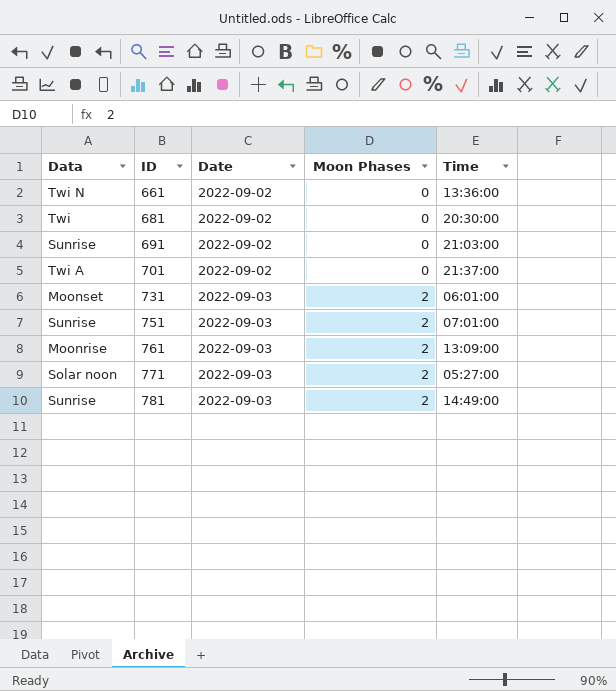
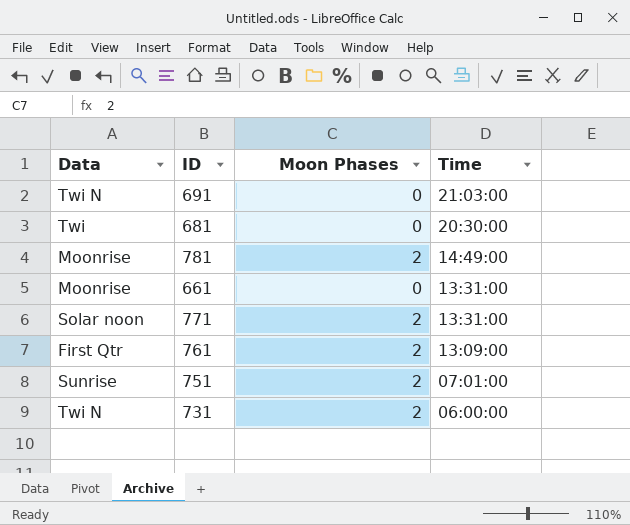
row order: ID ascending -> Time descending
column Date | position: 3 -> none
row 701: Twi A | 2022-09-02 | 0 | 21:37:00 -> none
691 | Data: Sunrise -> Twi N
781 | Data: Sunrise -> Moonrise
661 | Data: Twi N -> Moonrise
661 | Time: 13:36:00 -> 13:31:00
771 | Time: 05:27:00 -> 13:31:00
761 | Data: Moonrise -> First Qtr
731 | Data: Moonset -> Twi N
731 | Time: 06:01:00 -> 06:00:00

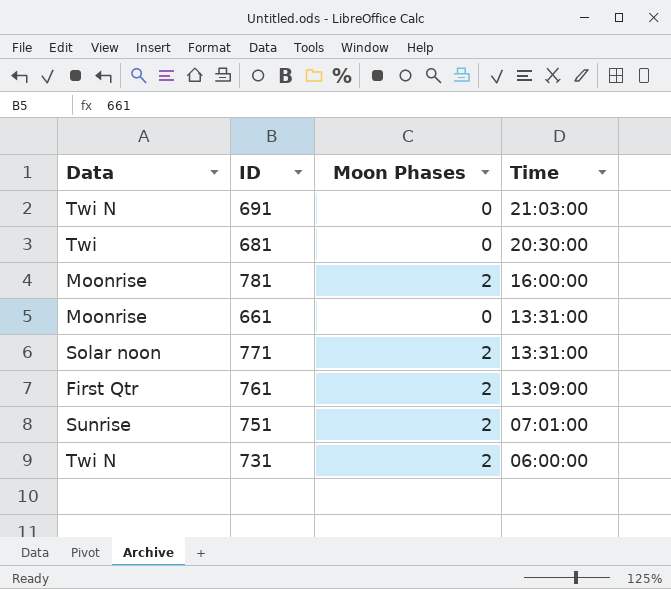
781 | Time: 14:49:00 -> 16:00:00

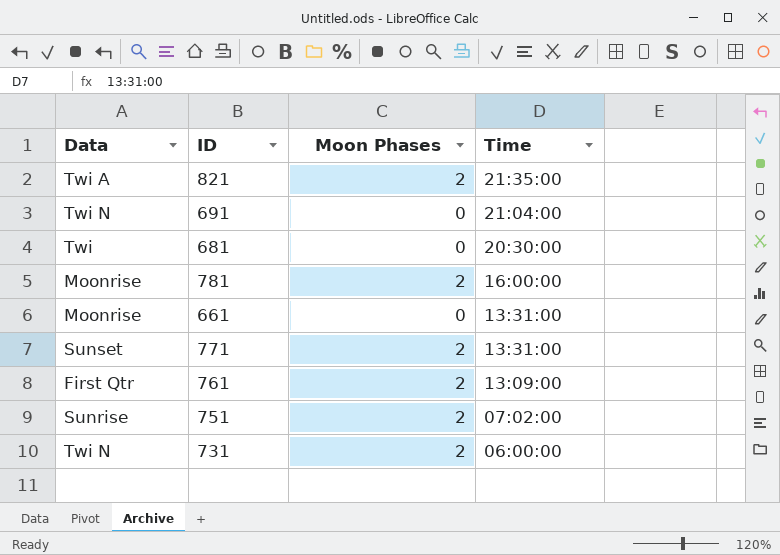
row 821: none -> Twi A | 2 | 21:35:00
691 | Time: 21:03:00 -> 21:04:00
771 | Data: Solar noon -> Sunset
751 | Time: 07:01:00 -> 07:02:00

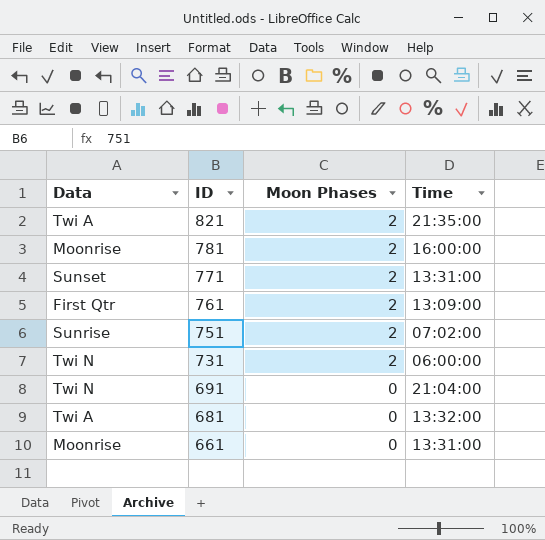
row order: Time descending -> ID descending
681 | Data: Twi -> Twi A
681 | Time: 20:30:00 -> 13:32:00

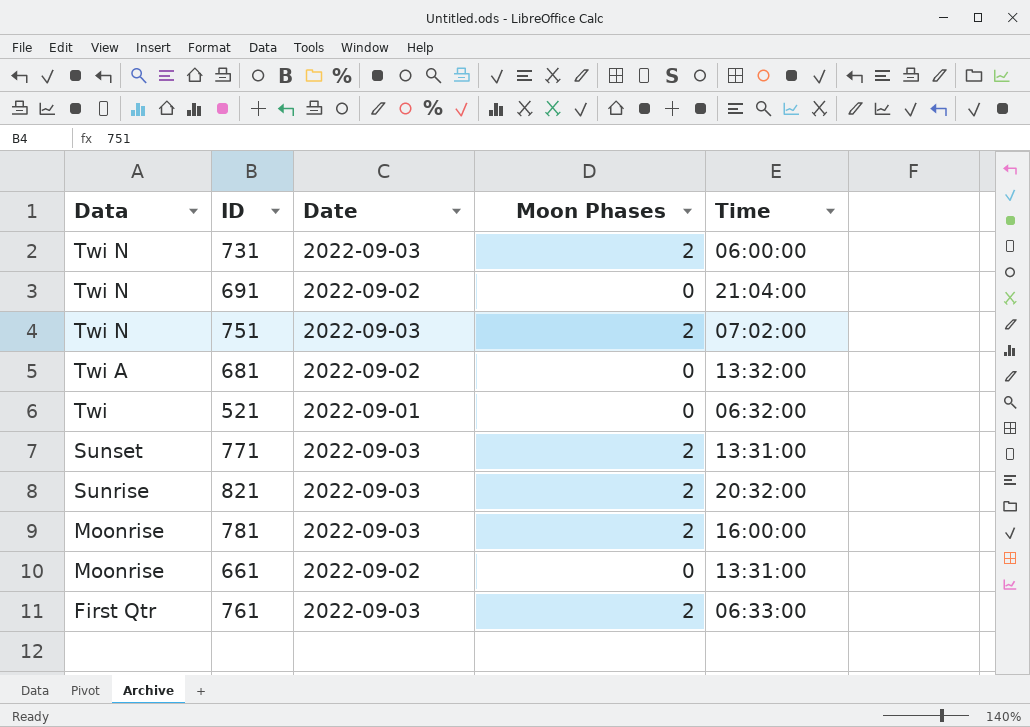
row order: ID descending -> Data descending
column Date | position: none -> 3
751 | Data: Sunrise -> Twi N
row 521: none -> Twi | 2022-09-01 | 0 | 06:32:00
821 | Data: Twi A -> Sunrise
821 | Time: 21:35:00 -> 20:32:00
761 | Time: 13:09:00 -> 06:33:00

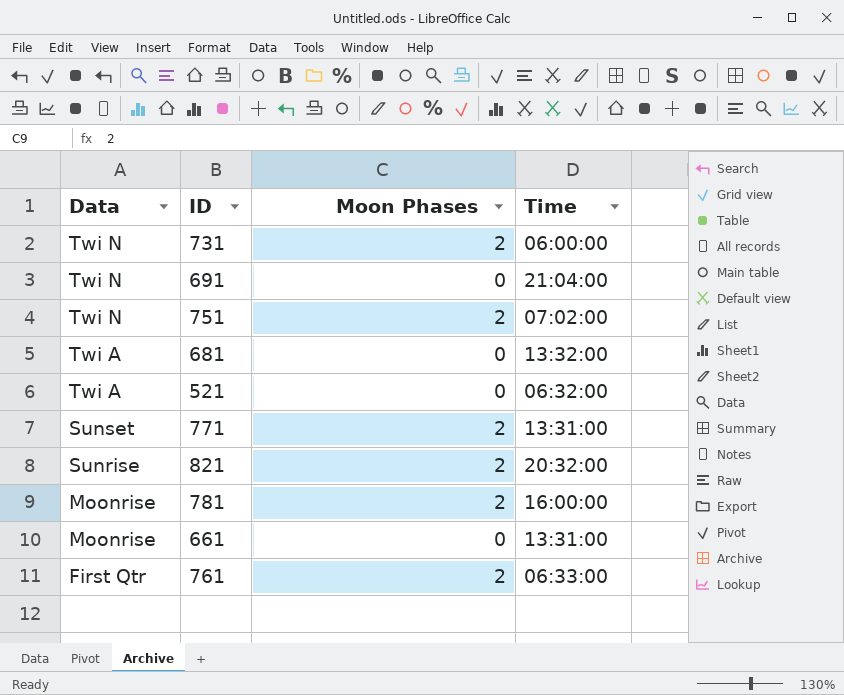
column Date | position: 3 -> none
521 | Data: Twi -> Twi A

